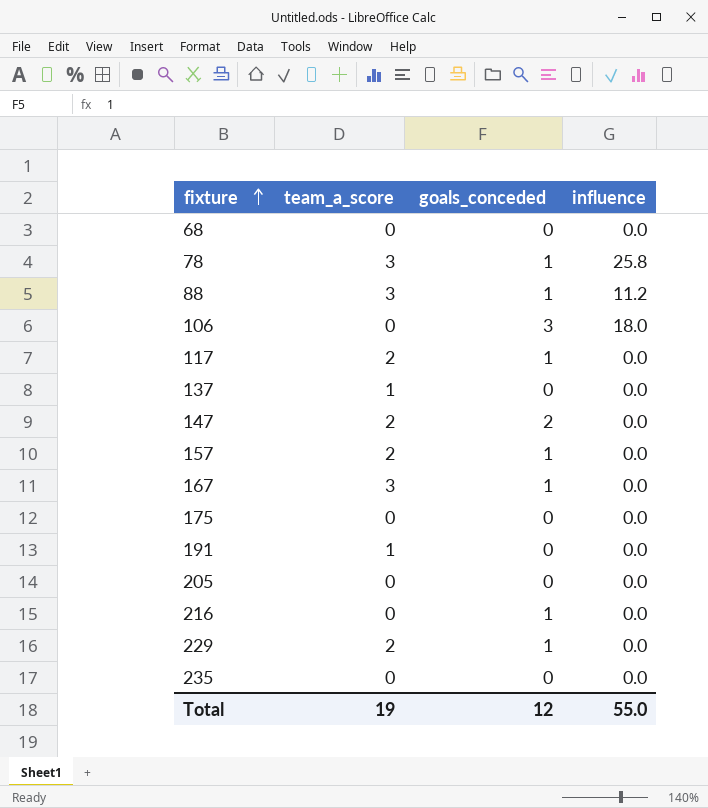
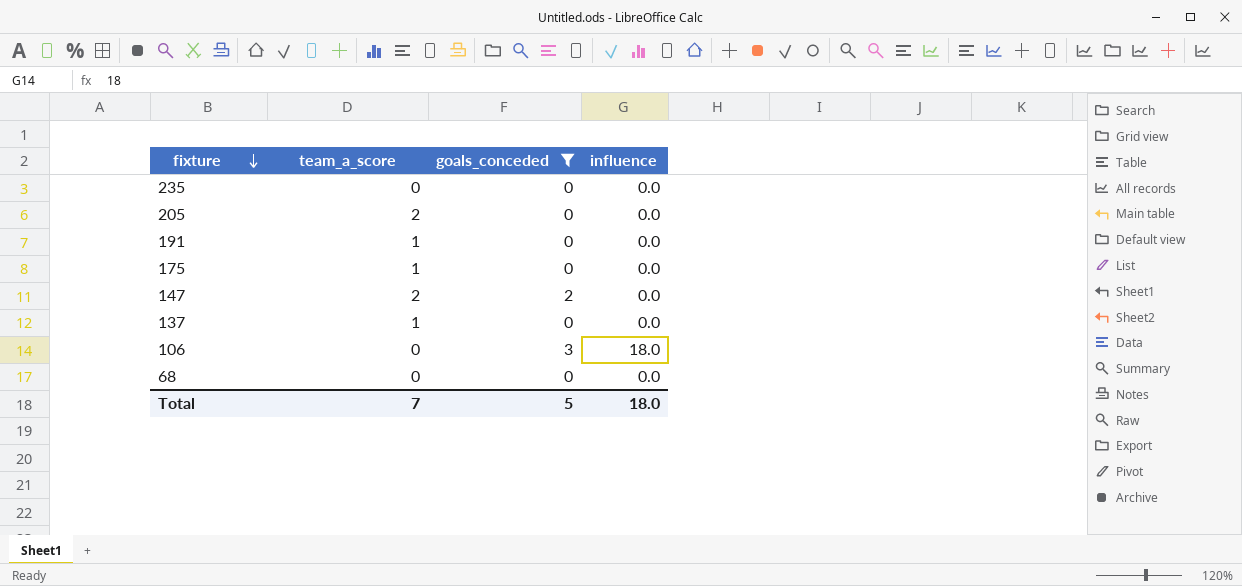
filter: none -> goals_conceded != 1
row order: fixture ascending -> fixture descending
205 | team_a_score: 0 -> 2
175 | team_a_score: 0 -> 1
Total | team_a_score: 19 -> 7
Total | goals_conceded: 12 -> 5
Total | influence: 55.0 -> 18.0

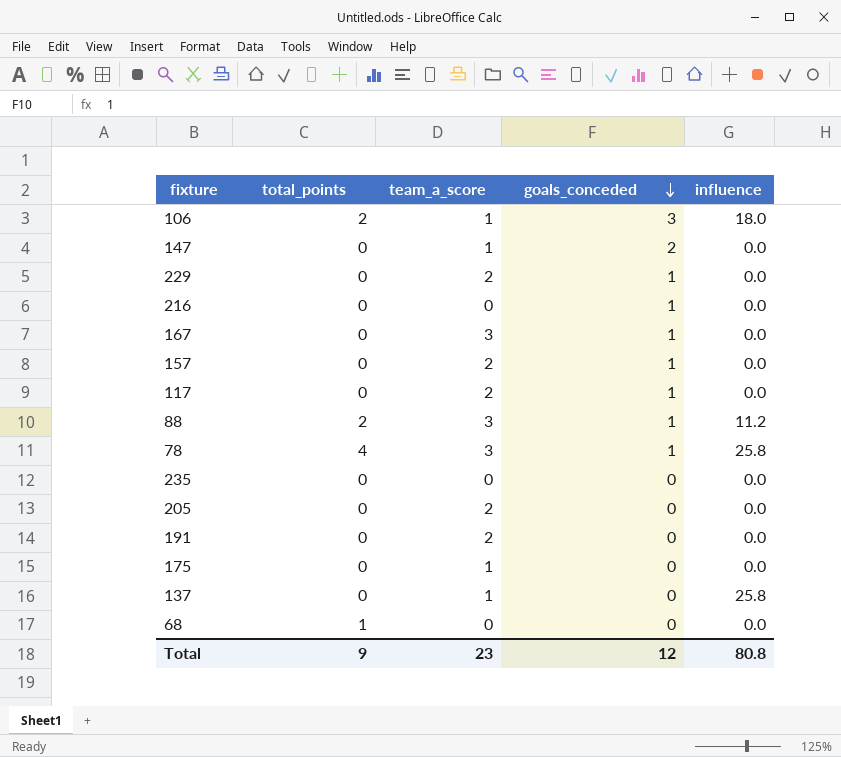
filter: goals_conceded != 1 -> none
row order: fixture descending -> goals_conceded descending
column total_points | position: none -> 2
106 | team_a_score: 0 -> 1
147 | team_a_score: 2 -> 1
191 | team_a_score: 1 -> 2
137 | influence: 0.0 -> 25.8
Total | team_a_score: 7 -> 23
Total | goals_conceded: 5 -> 12
Total | influence: 18.0 -> 80.8

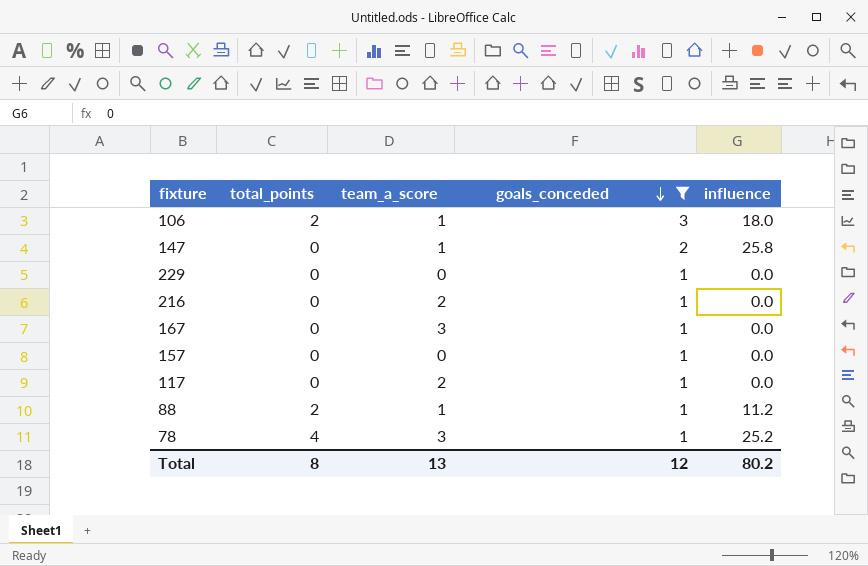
filter: none -> goals_conceded != 0
147 | influence: 0.0 -> 25.8
229 | team_a_score: 2 -> 0
216 | team_a_score: 0 -> 2
157 | team_a_score: 2 -> 0
88 | team_a_score: 3 -> 1
78 | influence: 25.8 -> 25.2
Total | total_points: 9 -> 8
Total | team_a_score: 23 -> 13
Total | influence: 80.8 -> 80.2

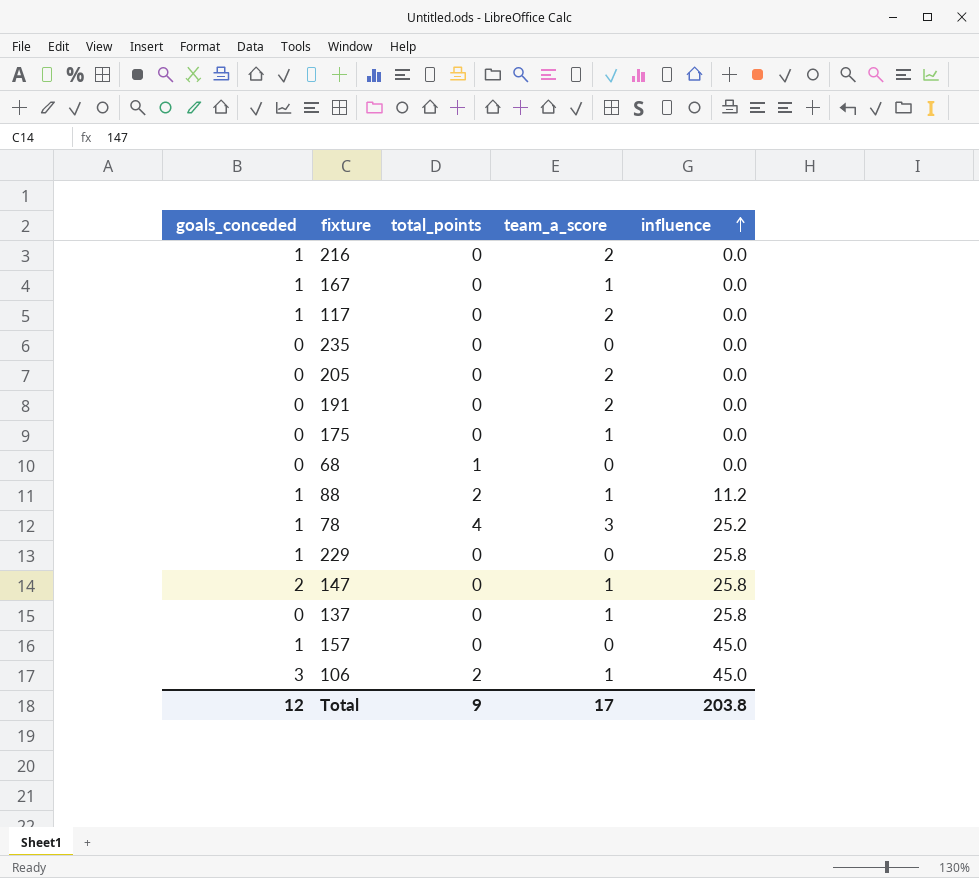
filter: goals_conceded != 0 -> none
row order: goals_conceded descending -> influence ascending
column goals_conceded | position: 4 -> 1
167 | team_a_score: 3 -> 1
229 | influence: 0.0 -> 25.8
157 | influence: 0.0 -> 45.0
106 | influence: 18.0 -> 45.0
Total | total_points: 8 -> 9
Total | team_a_score: 13 -> 17
Total | influence: 80.2 -> 203.8

